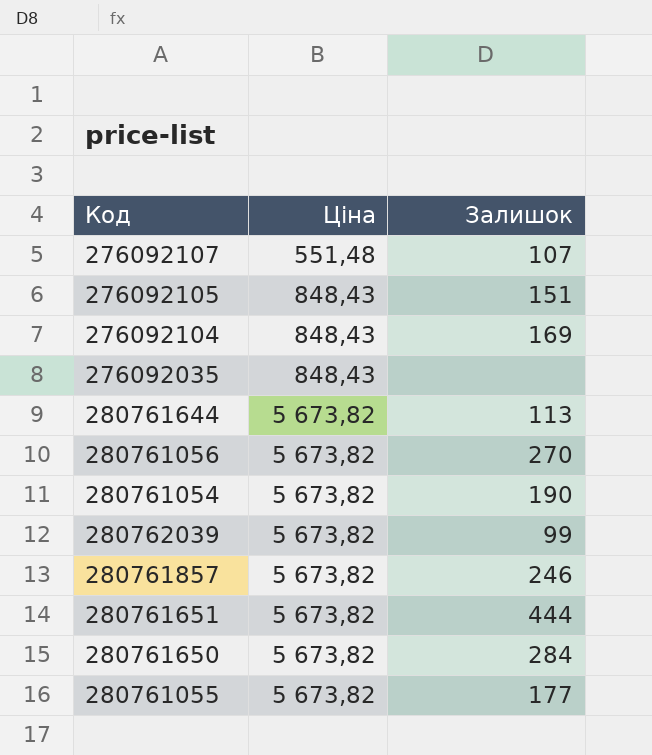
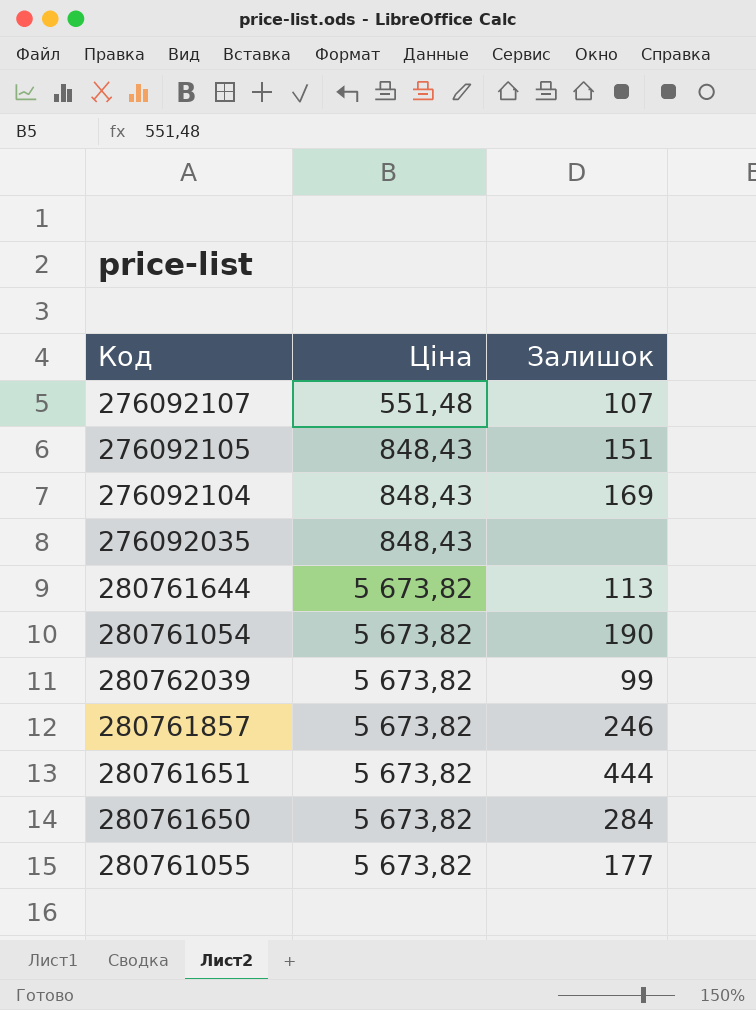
row 280761056: 5 673,82 | 270 -> none

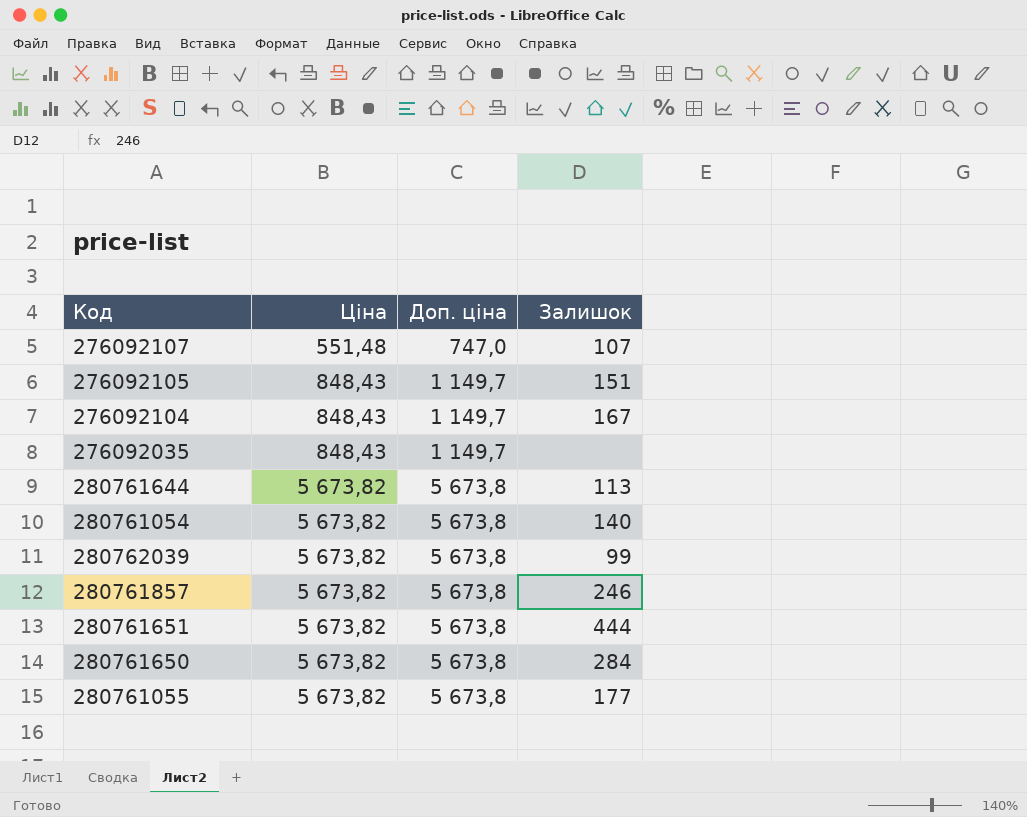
column Доп. ціна | position: none -> 3
276092104 | Залишок: 169 -> 167
280761054 | Залишок: 190 -> 140

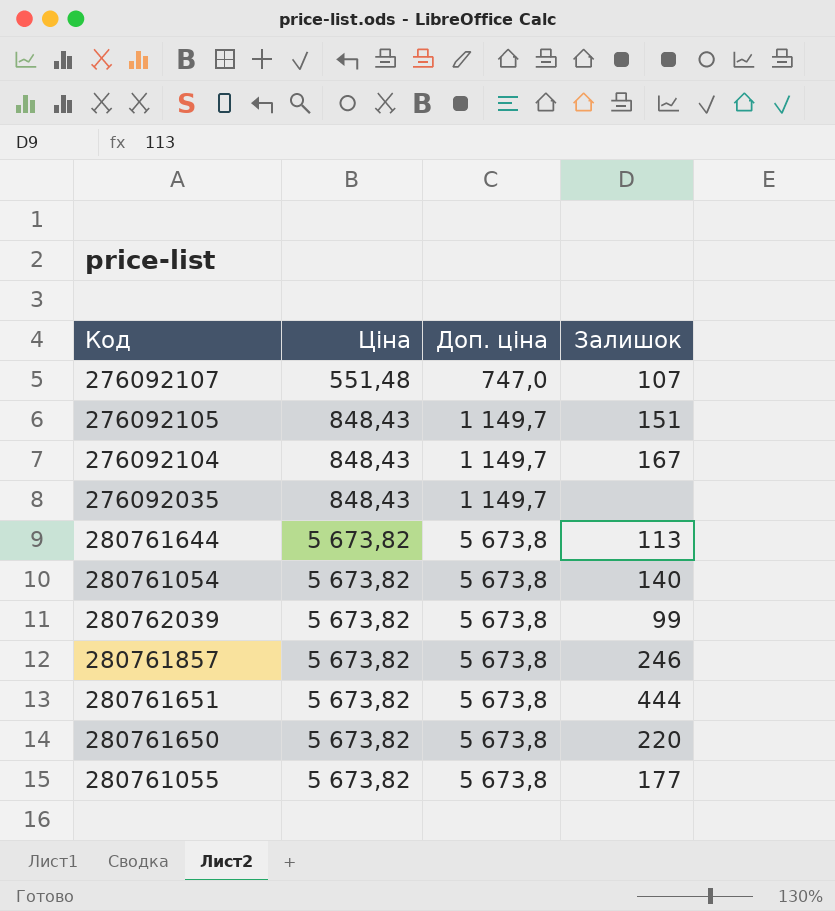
280761650 | Залишок: 284 -> 220

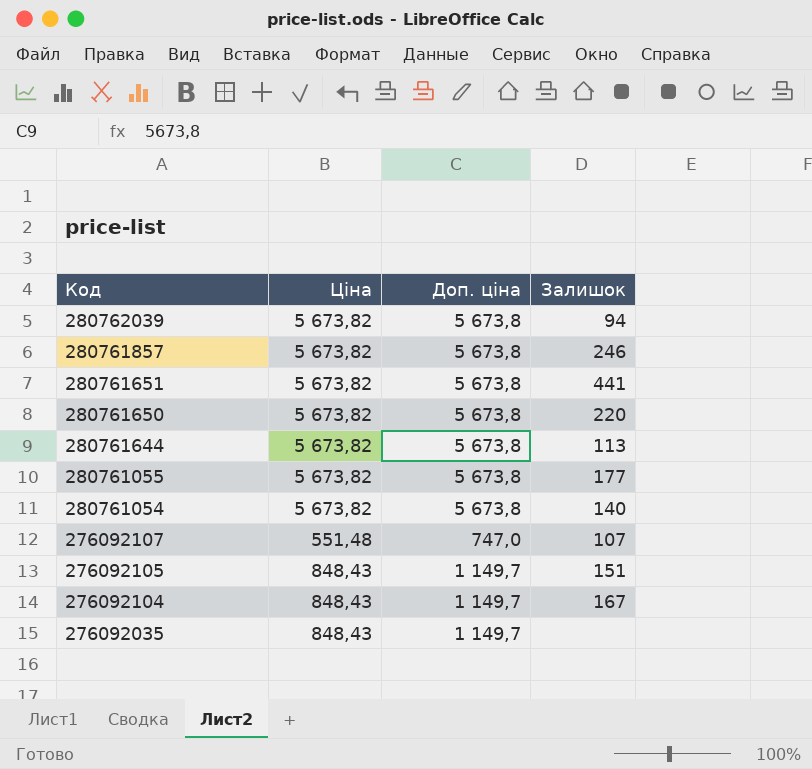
row order: Ціна ascending -> Код descending
280762039 | Залишок: 99 -> 94
280761651 | Залишок: 444 -> 441

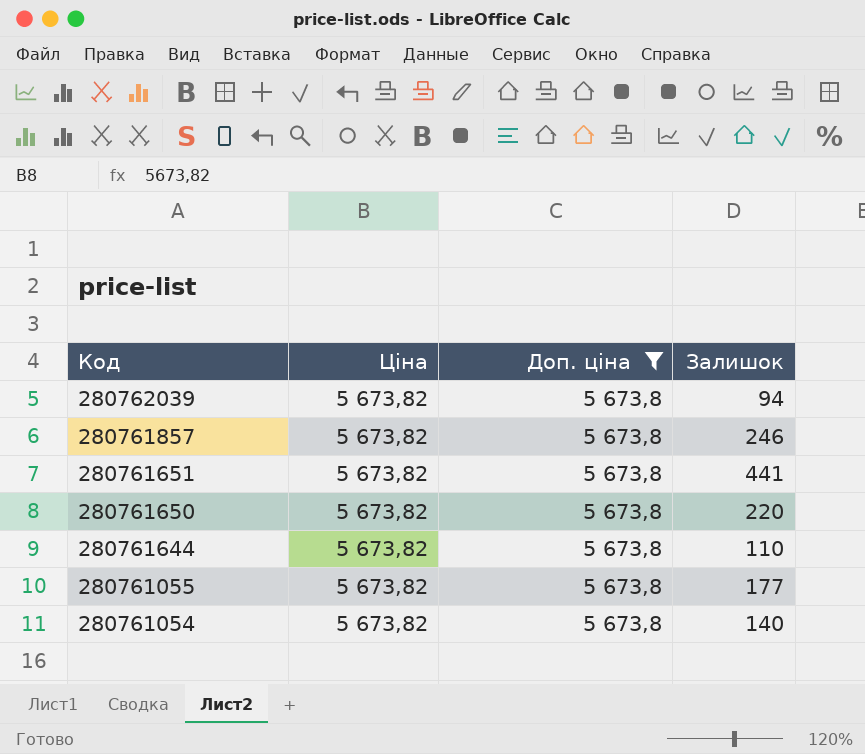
filter: none -> Доп. ціна = 5 673,8
280761644 | Залишок: 113 -> 110

